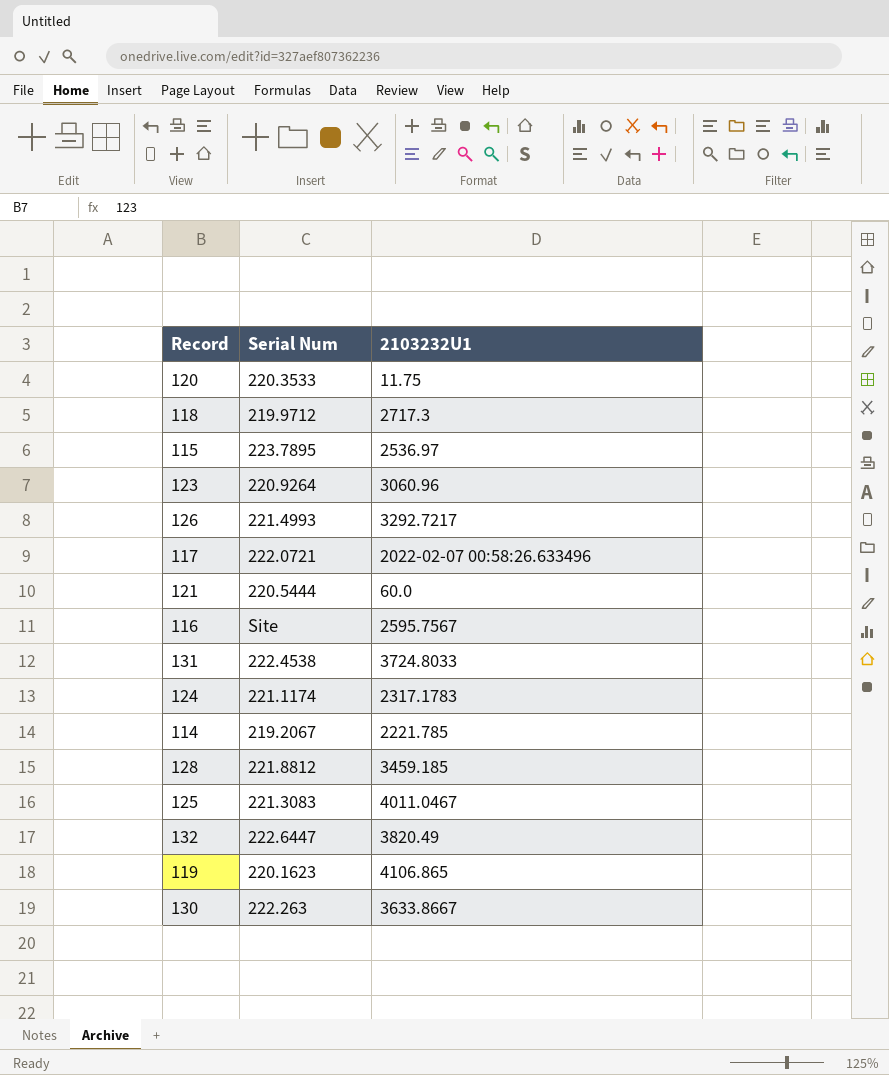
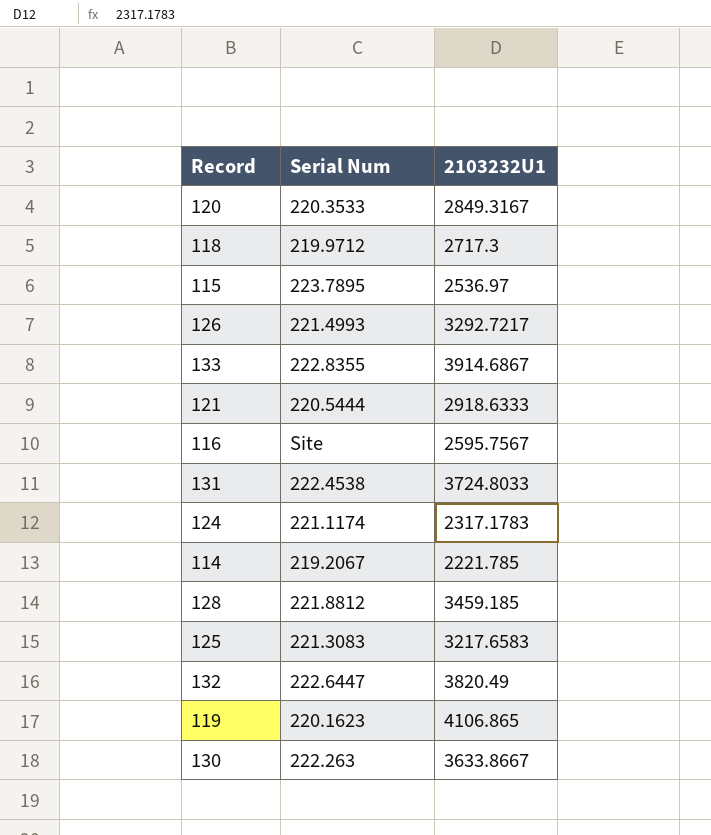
row 123: 220.9264 | 3060.96 -> none
row 117: 222.0721 | 2022-02-07 00:58:26.633496 -> none
120 | 2103232U1: 11.75 -> 2849.3167
row 133: none -> 222.8355 | 3914.6867
121 | 2103232U1: 60.0 -> 2918.6333
125 | 2103232U1: 4011.0467 -> 3217.6583

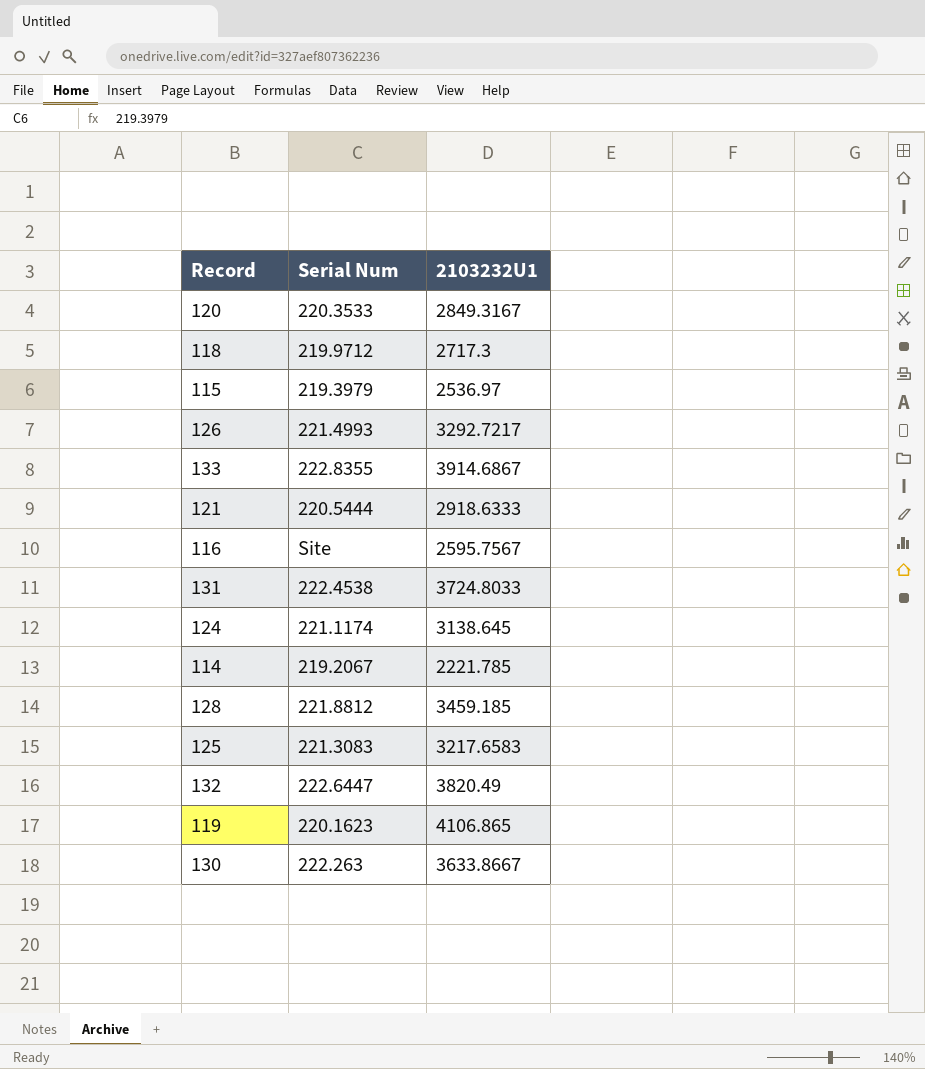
115 | Serial Num: 223.7895 -> 219.3979
124 | 2103232U1: 2317.1783 -> 3138.645

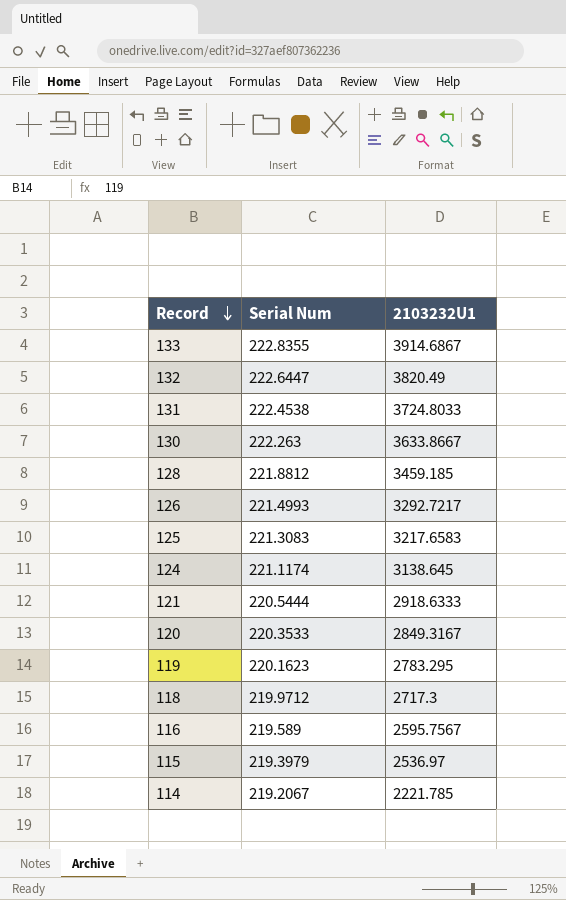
row order: none -> Record descending
119 | 2103232U1: 4106.865 -> 2783.295
116 | Serial Num: Site -> 219.589

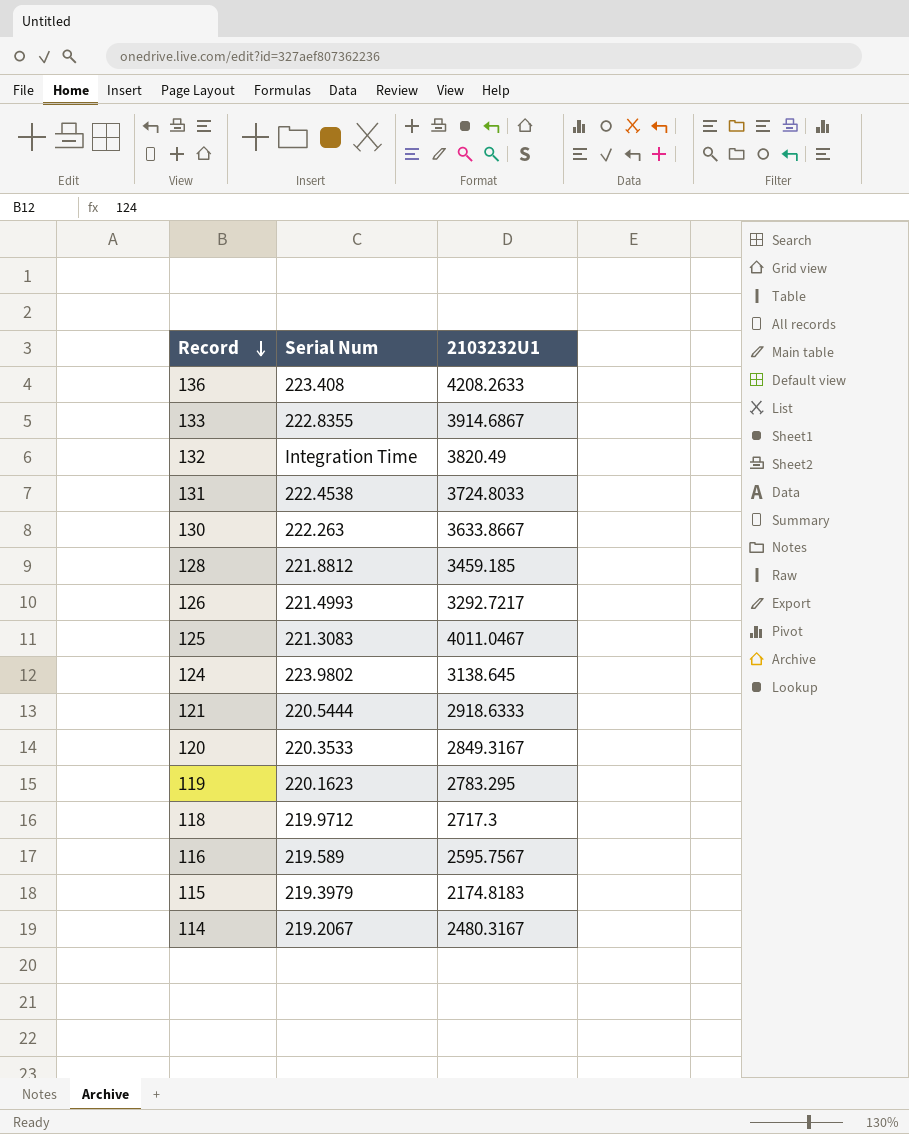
row 136: none -> 223.408 | 4208.2633
132 | Serial Num: 222.6447 -> Integration Time
125 | 2103232U1: 3217.6583 -> 4011.0467
124 | Serial Num: 221.1174 -> 223.9802
115 | 2103232U1: 2536.97 -> 2174.8183
114 | 2103232U1: 2221.785 -> 2480.3167

